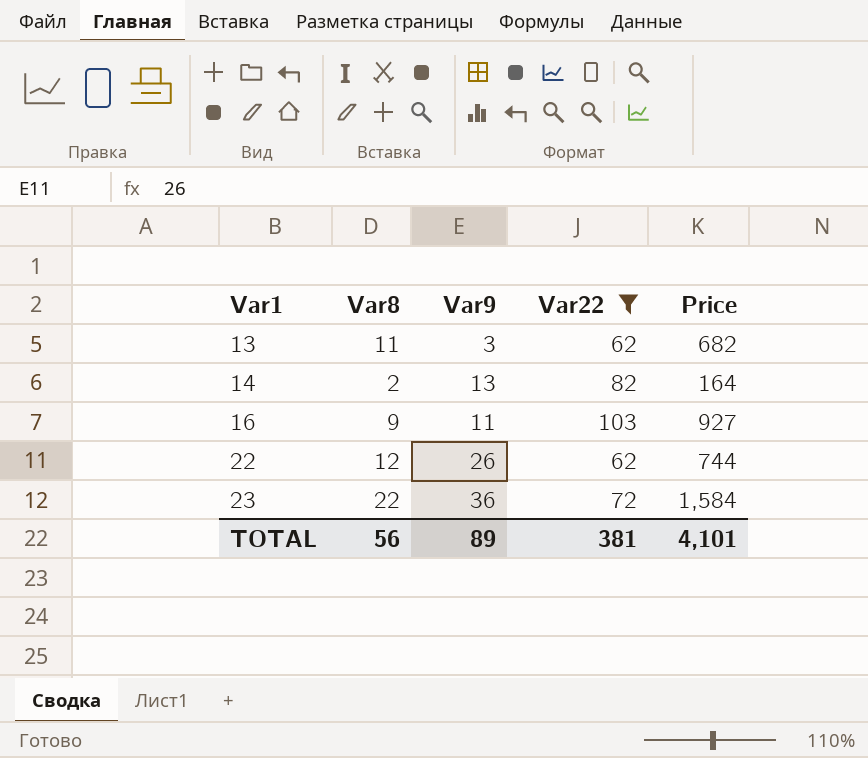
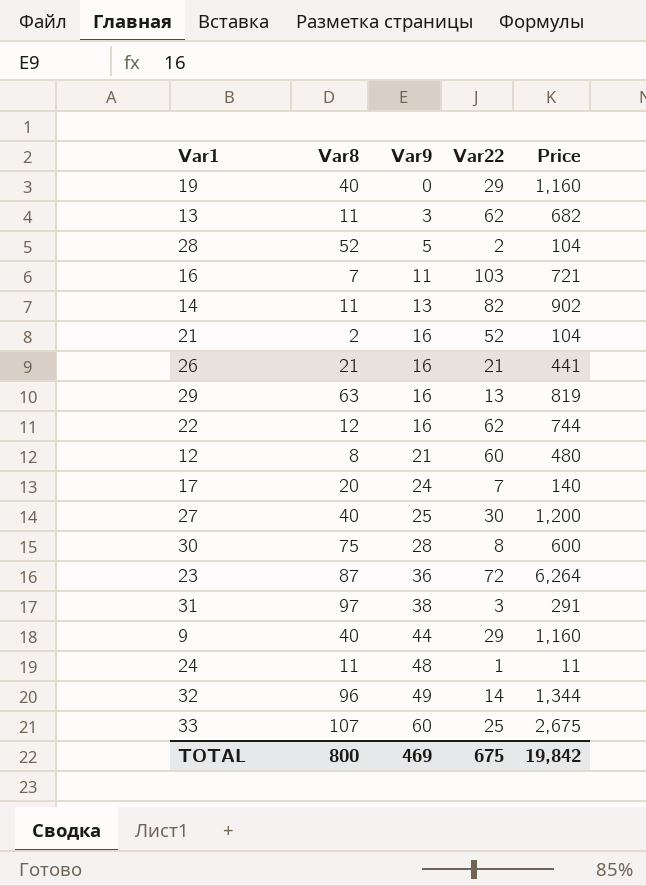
filter: Var22 >= 62 -> none
row order: Var1 ascending -> Var9 ascending
16 | Var8: 9 -> 7
16 | Price: 927 -> 721
14 | Var8: 2 -> 11
14 | Price: 164 -> 902
22 | Var9: 26 -> 16
23 | Var8: 22 -> 87
23 | Price: 1,584 -> 6,264
TOTAL | Var8: 56 -> 800
TOTAL | Var9: 89 -> 469
TOTAL | Var22: 381 -> 675
TOTAL | Price: 4,101 -> 19,842

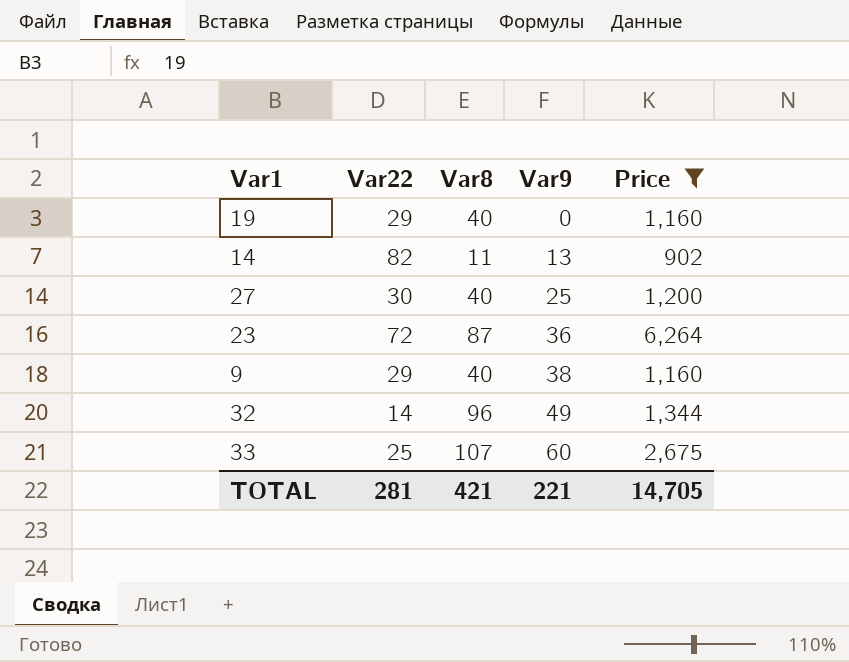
filter: none -> Price >= 902
column Var22 | position: 4 -> 2
9 | Var9: 44 -> 38
TOTAL | Var22: 675 -> 281
TOTAL | Var8: 800 -> 421
TOTAL | Var9: 469 -> 221
TOTAL | Price: 19,842 -> 14,705

